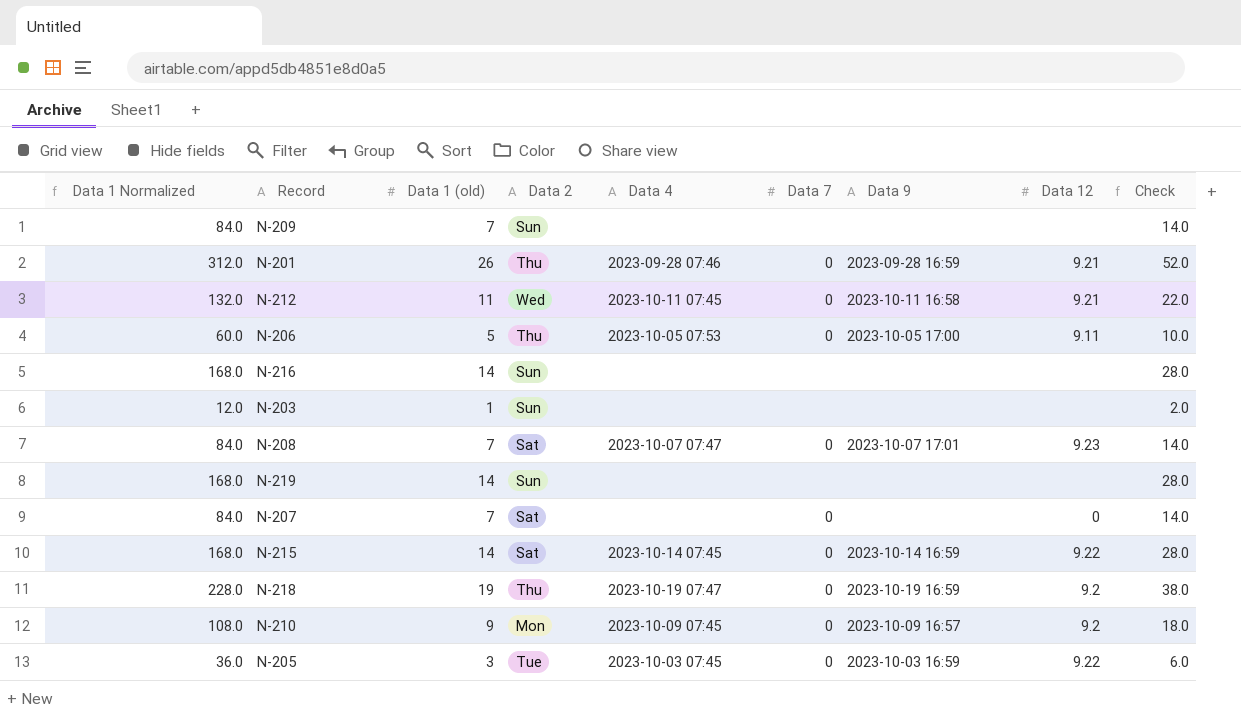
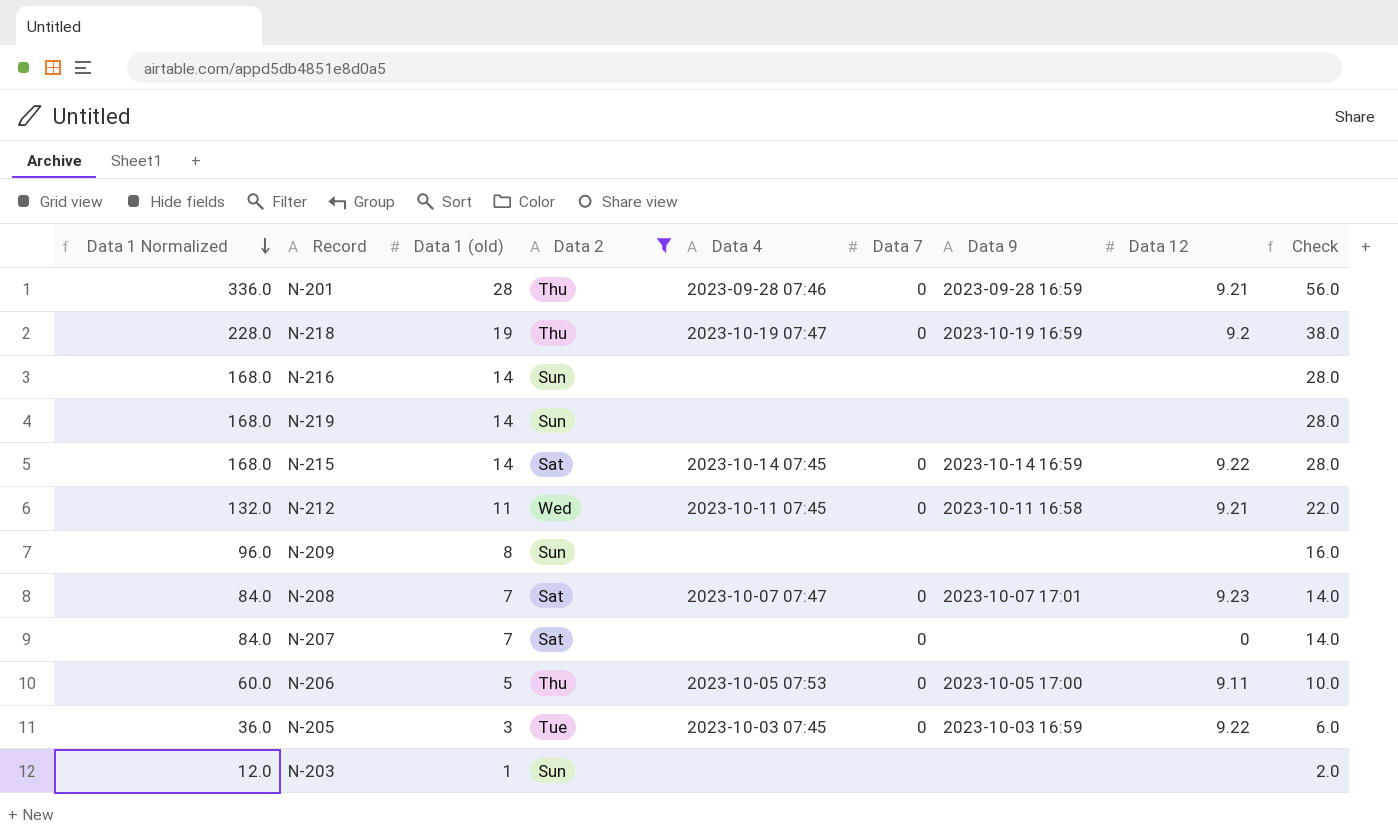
filter: none -> Data 2 != Mon
row order: none -> Data 1 Normalized descending
N-201 | Data 1 Normalized: 312.0 -> 336.0
N-201 | Data 1 (old): 26 -> 28
N-201 | Check: 52.0 -> 56.0
N-209 | Data 1 Normalized: 84.0 -> 96.0
N-209 | Data 1 (old): 7 -> 8
N-209 | Check: 14.0 -> 16.0

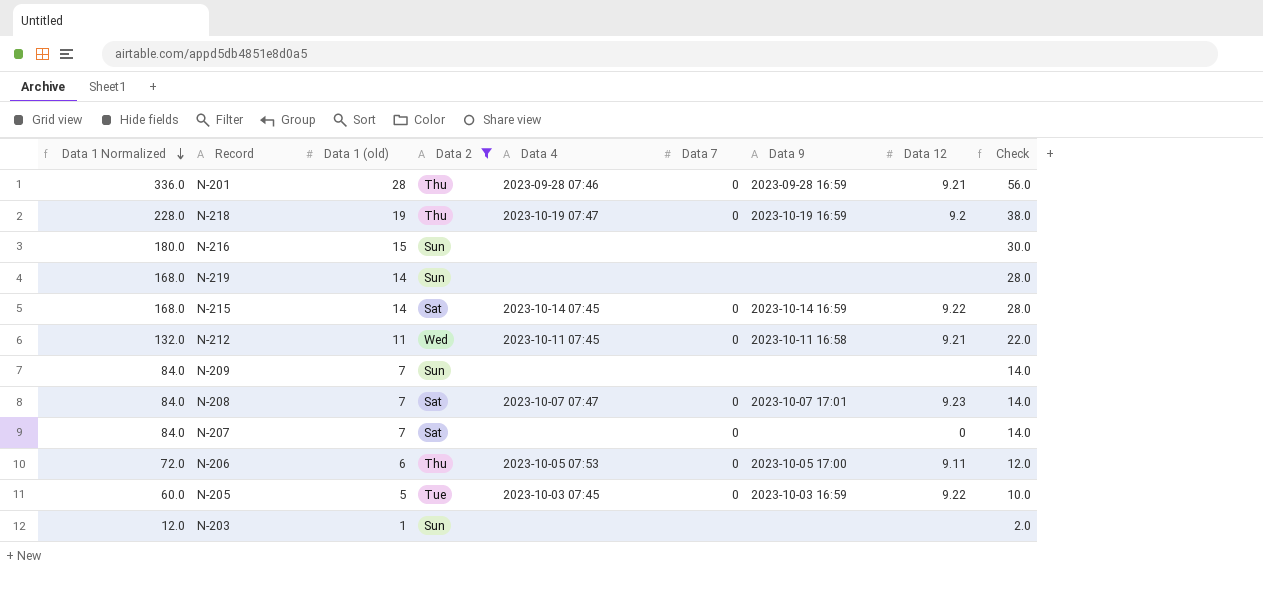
N-216 | Data 1 Normalized: 168.0 -> 180.0
N-216 | Data 1 (old): 14 -> 15
N-216 | Check: 28.0 -> 30.0
N-209 | Data 1 Normalized: 96.0 -> 84.0
N-209 | Data 1 (old): 8 -> 7
N-209 | Check: 16.0 -> 14.0
N-206 | Data 1 Normalized: 60.0 -> 72.0
N-206 | Data 1 (old): 5 -> 6
N-206 | Check: 10.0 -> 12.0
N-205 | Data 1 Normalized: 36.0 -> 60.0
N-205 | Data 1 (old): 3 -> 5
N-205 | Check: 6.0 -> 10.0

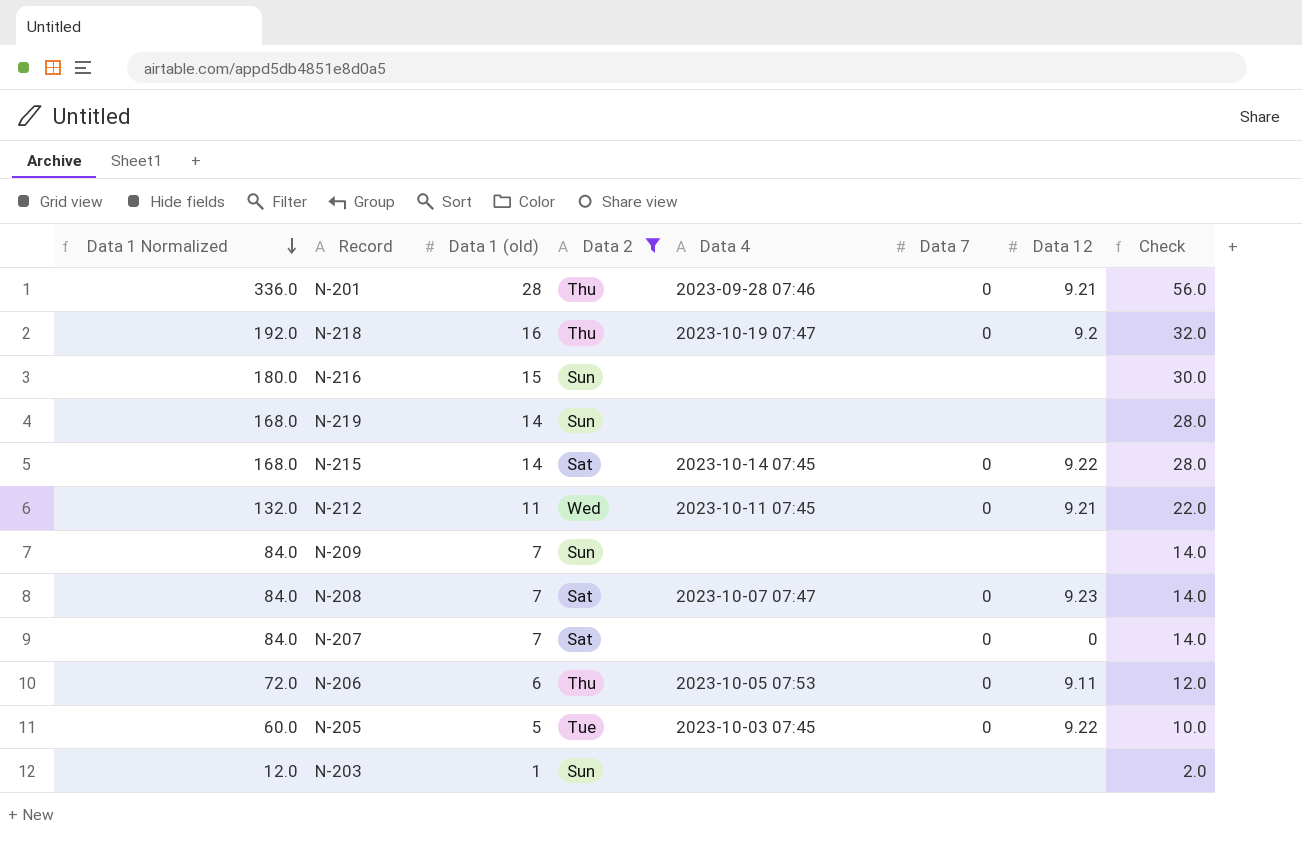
column Data 9 | position: 7 -> none
N-218 | Data 1 Normalized: 228.0 -> 192.0
N-218 | Data 1 (old): 19 -> 16
N-218 | Check: 38.0 -> 32.0

